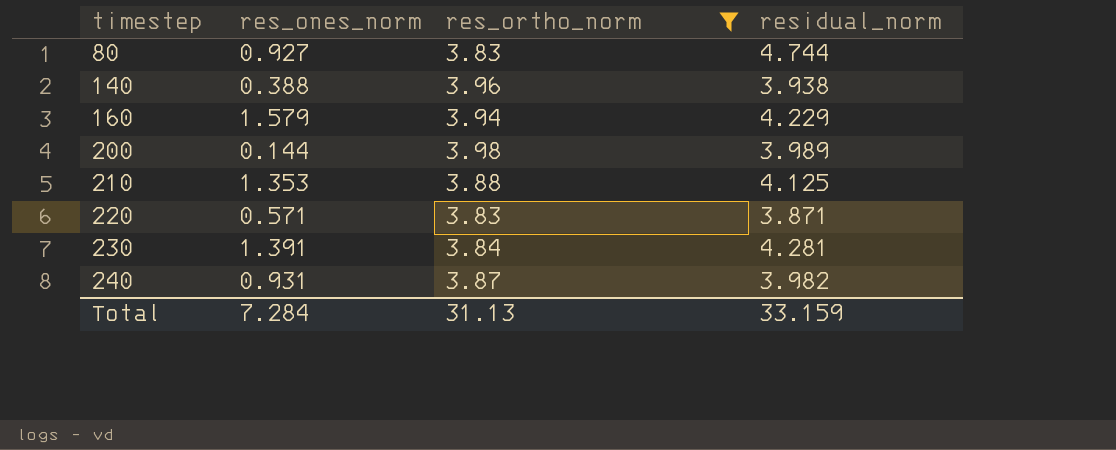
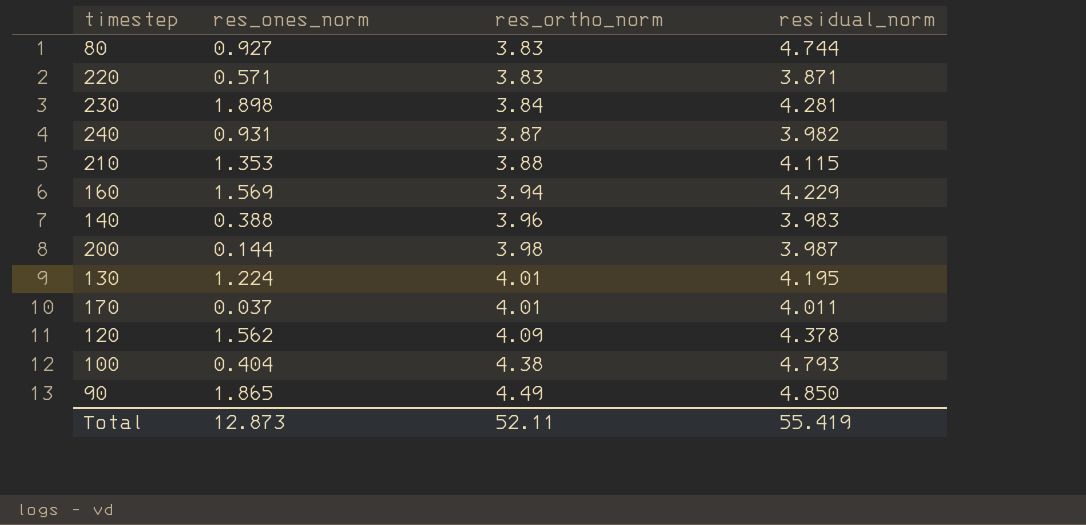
filter: res_ortho_norm <= 3.98 -> none
row order: timestep ascending -> res_ortho_norm ascending
230 | res_ones_norm: 1.391 -> 1.898
210 | residual_norm: 4.125 -> 4.115
160 | res_ones_norm: 1.579 -> 1.569
140 | residual_norm: 3.938 -> 3.983
200 | residual_norm: 3.989 -> 3.987
Total | res_ones_norm: 7.284 -> 12.873
Total | res_ortho_norm: 31.13 -> 52.11
Total | residual_norm: 33.159 -> 55.419

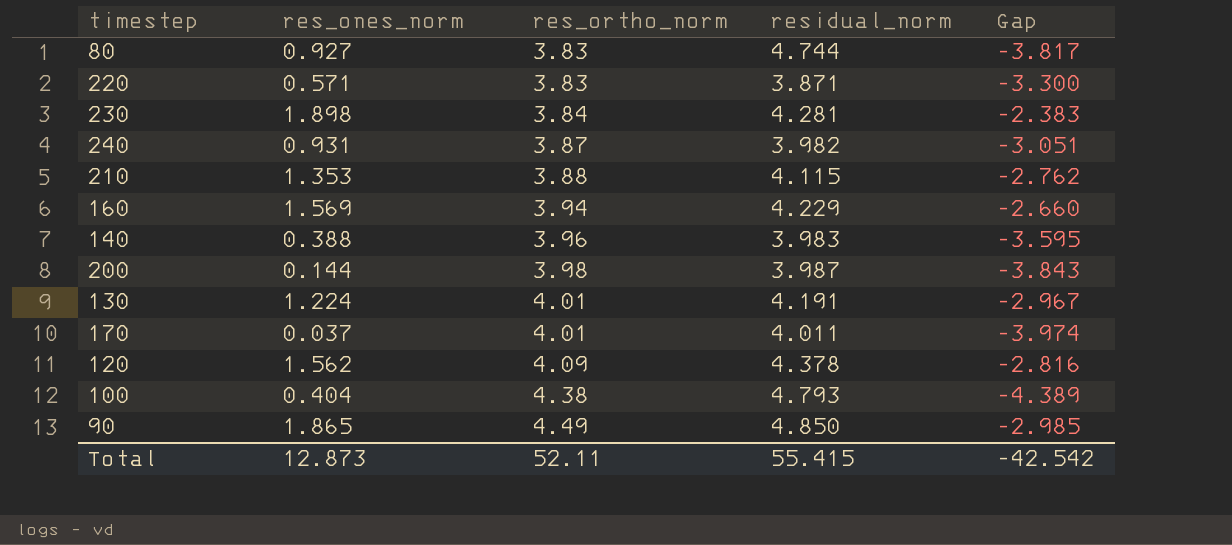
column Gap | formula: none -> [res_ones_norm] - [residual_norm]
130 | residual_norm: 4.195 -> 4.191
Total | residual_norm: 55.419 -> 55.415

